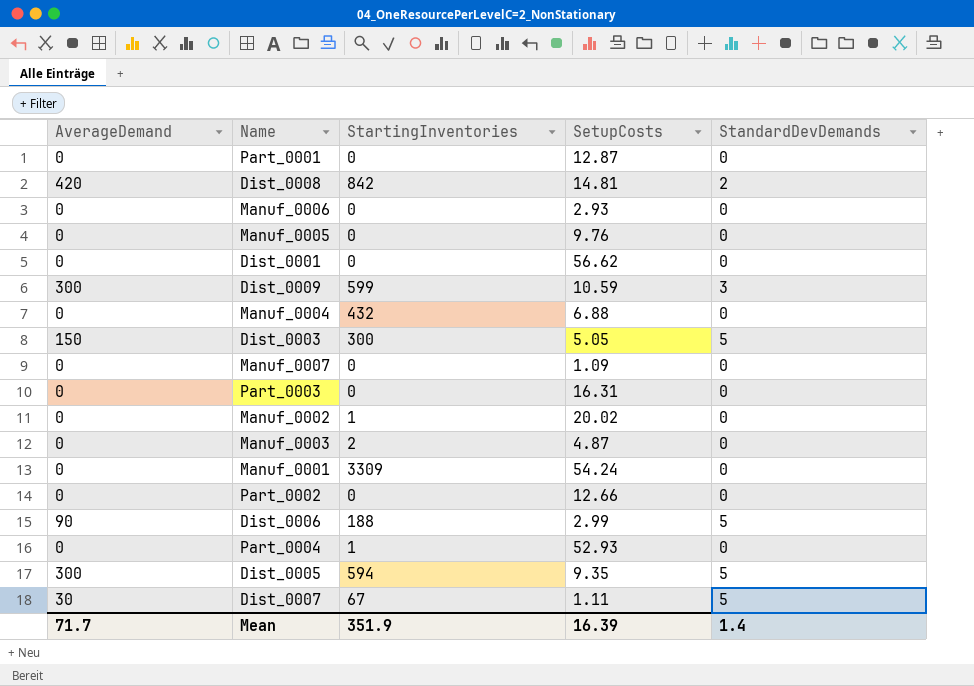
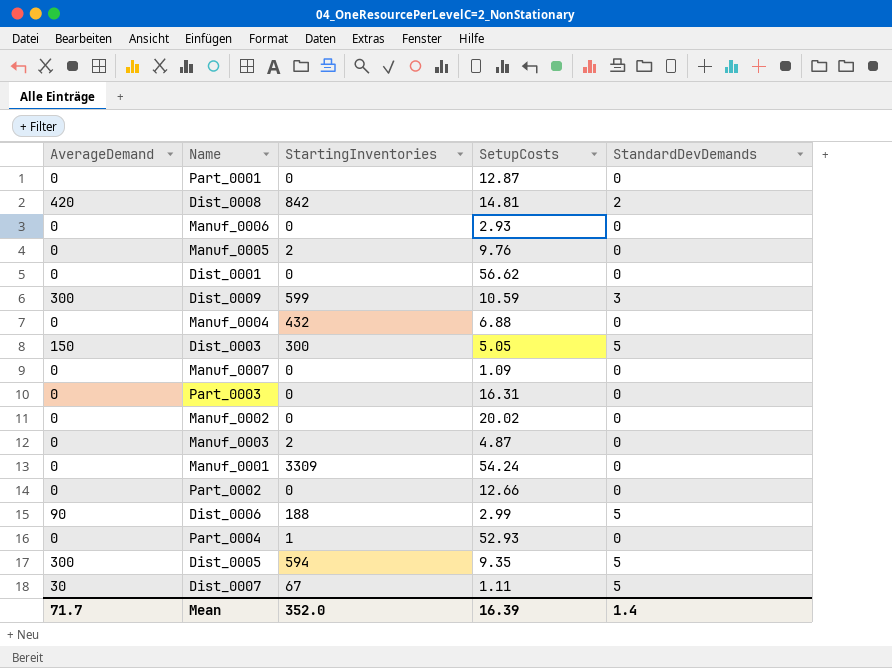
Manuf_0005 | StartingInventories: 0 -> 2
Manuf_0002 | StartingInventories: 1 -> 0
Mean | StartingInventories: 351.9 -> 352.0

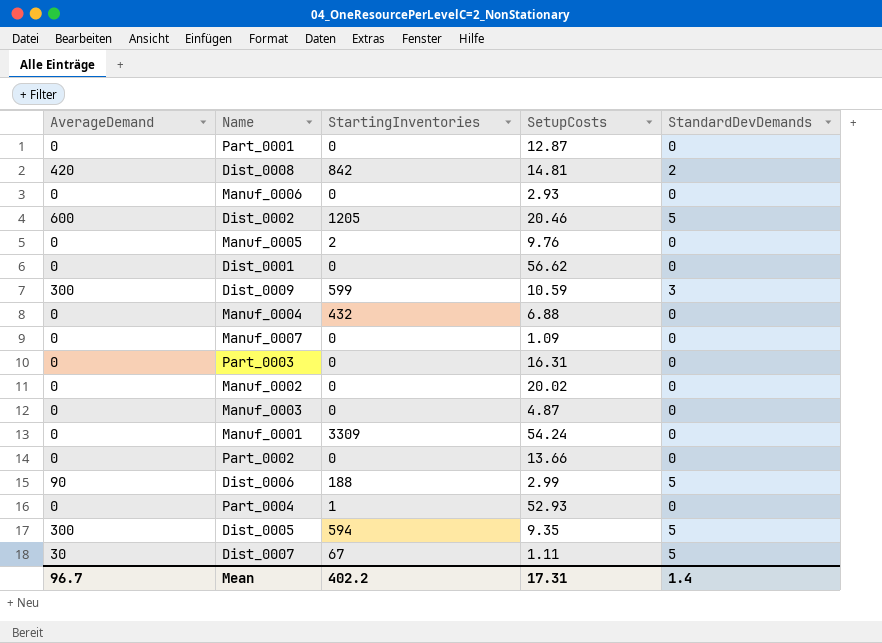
row Dist_0003: 150 | 300 | 5.05 | 5 -> none
row Dist_0002: none -> 600 | 1205 | 20.46 | 5
Manuf_0003 | StartingInventories: 2 -> 0
Part_0002 | SetupCosts: 12.66 -> 13.66
Mean | AverageDemand: 71.7 -> 96.7
Mean | StartingInventories: 352.0 -> 402.2
Mean | SetupCosts: 16.39 -> 17.31

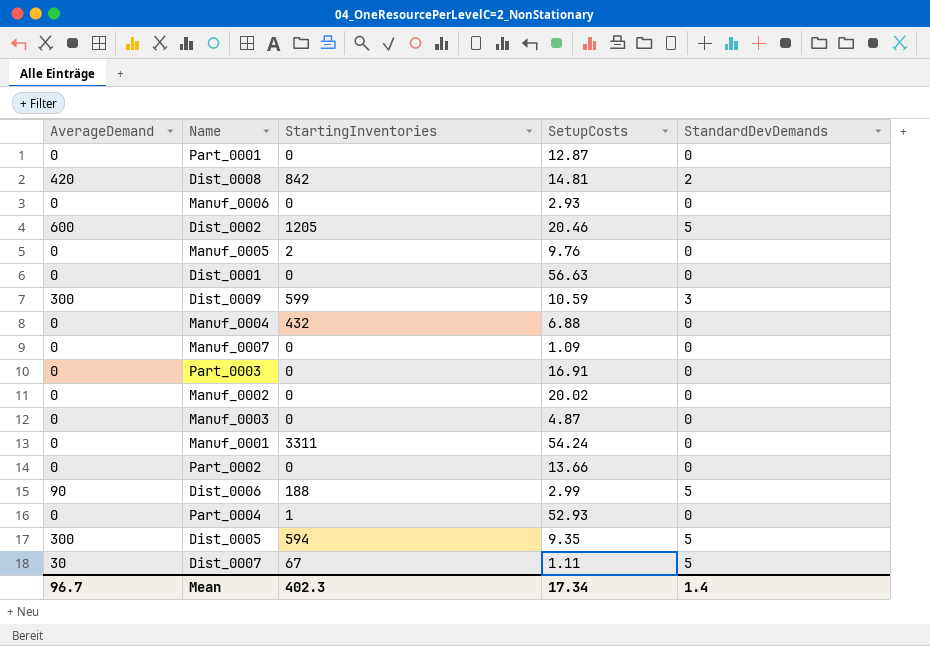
Dist_0001 | SetupCosts: 56.62 -> 56.63
Part_0003 | SetupCosts: 16.31 -> 16.91
Manuf_0001 | StartingInventories: 3309 -> 3311
Mean | StartingInventories: 402.2 -> 402.3
Mean | SetupCosts: 17.31 -> 17.34

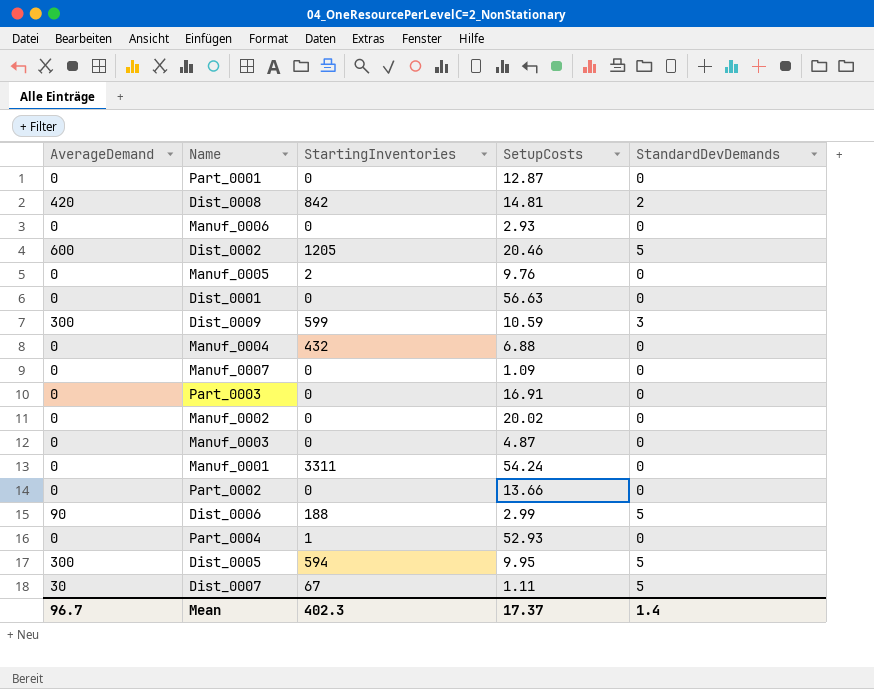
Dist_0005 | SetupCosts: 9.35 -> 9.95
Mean | SetupCosts: 17.34 -> 17.37

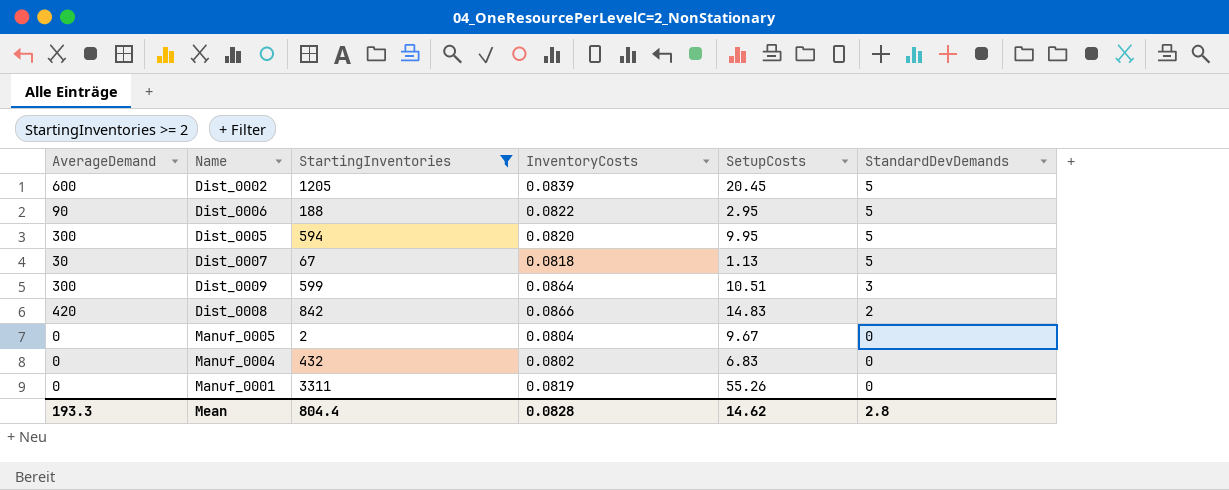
filter: none -> StartingInventories >= 2
row order: none -> StandardDevDemands descending
column InventoryCosts | position: none -> 4
Dist_0002 | SetupCosts: 20.46 -> 20.45
Dist_0006 | SetupCosts: 2.99 -> 2.95
Dist_0007 | SetupCosts: 1.11 -> 1.13
Dist_0009 | SetupCosts: 10.59 -> 10.51
Dist_0008 | SetupCosts: 14.81 -> 14.83
Manuf_0005 | SetupCosts: 9.76 -> 9.67
Manuf_0004 | SetupCosts: 6.88 -> 6.83
Manuf_0001 | SetupCosts: 54.24 -> 55.26
Mean | AverageDemand: 96.7 -> 193.3
Mean | StartingInventories: 402.3 -> 804.4
Mean | SetupCosts: 17.37 -> 14.62
Mean | StandardDevDemands: 1.4 -> 2.8

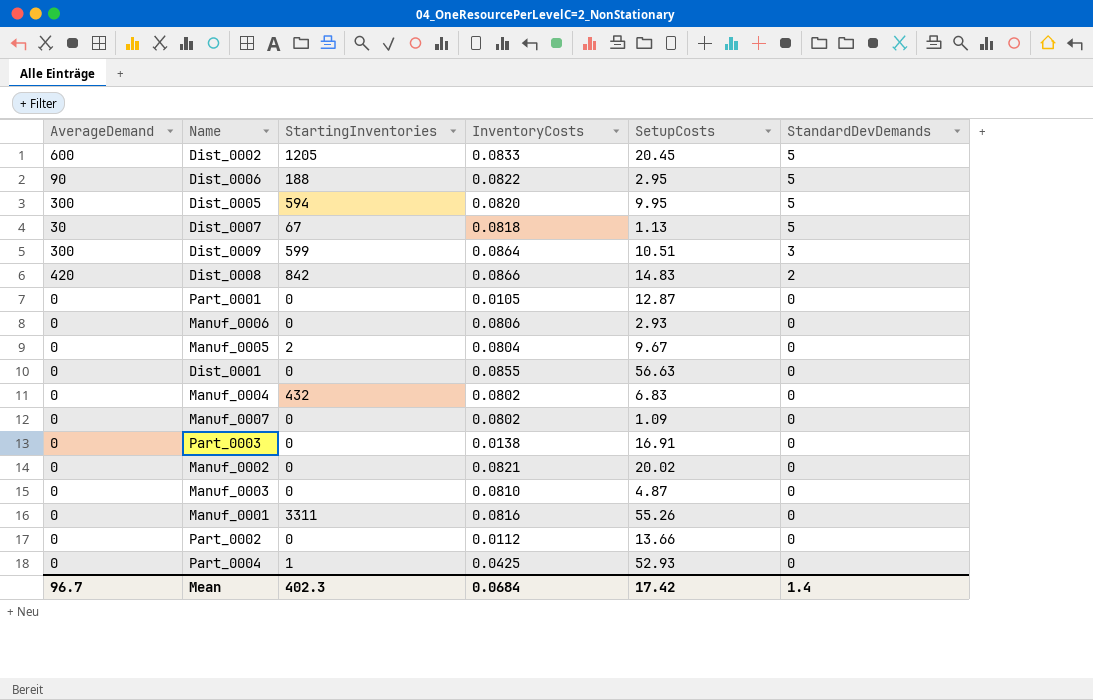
filter: StartingInventories >= 2 -> none
Dist_0002 | InventoryCosts: 0.0839 -> 0.0833
Manuf_0001 | InventoryCosts: 0.0819 -> 0.0816
Mean | AverageDemand: 193.3 -> 96.7
Mean | StartingInventories: 804.4 -> 402.3
Mean | InventoryCosts: 0.0828 -> 0.0684
Mean | SetupCosts: 14.62 -> 17.42
Mean | StandardDevDemands: 2.8 -> 1.4

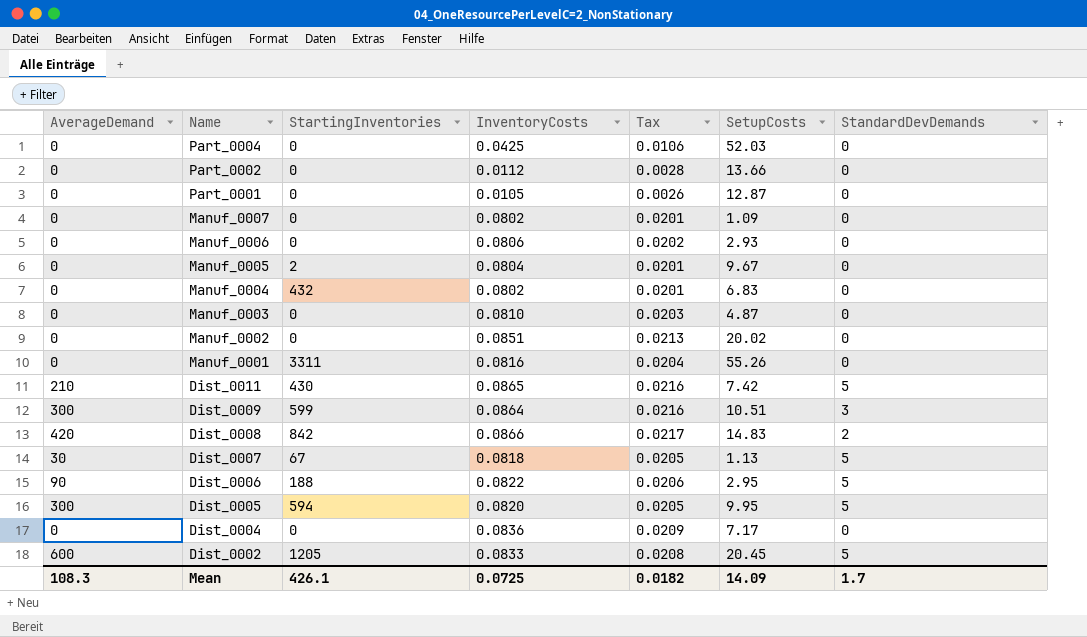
row order: StandardDevDemands descending -> Name descending
column Tax | formula: none -> [InventoryCosts] * 0.25
row Dist_0001: 0 | 0 | 0.0855 | 56.63 | 0 -> none
row Part_0003: 0 | 0 | 0.0138 | 16.91 | 0 -> none
Part_0004 | StartingInventories: 1 -> 0
Part_0004 | SetupCosts: 52.93 -> 52.03
Manuf_0002 | InventoryCosts: 0.0821 -> 0.0851
row Dist_0011: none -> 210 | 430 | 0.0865 | 0.0216 | 7.42 | 5
row Dist_0004: none -> 0 | 0 | 0.0836 | 0.0209 | 7.17 | 0
Mean | AverageDemand: 96.7 -> 108.3
Mean | StartingInventories: 402.3 -> 426.1
Mean | InventoryCosts: 0.0684 -> 0.0725
Mean | SetupCosts: 17.42 -> 14.09
Mean | StandardDevDemands: 1.4 -> 1.7

